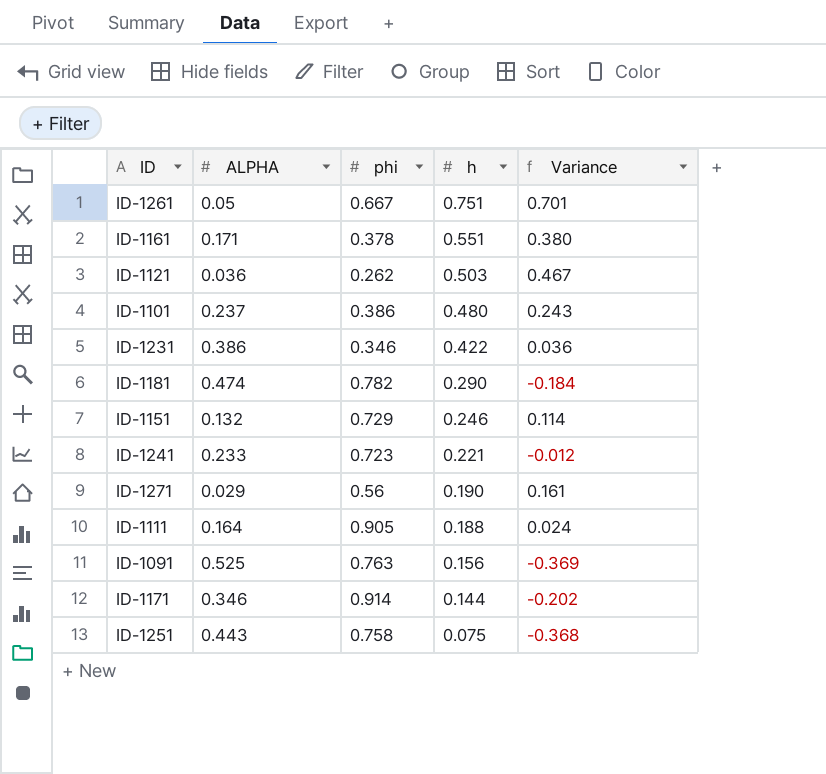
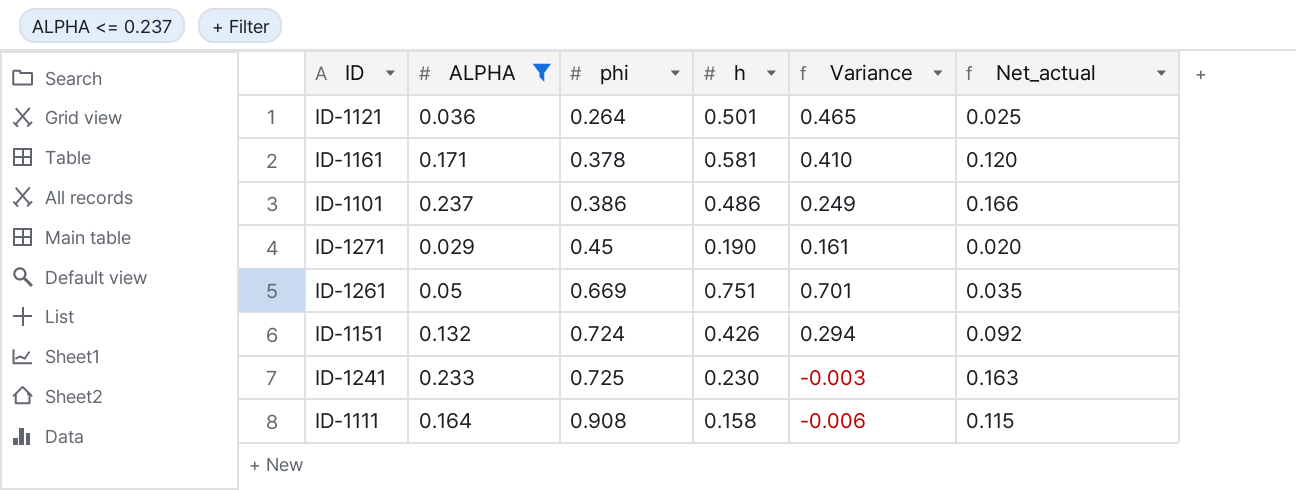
filter: none -> ALPHA <= 0.237
row order: h descending -> phi ascending
column Net_actual | formula: none -> [ALPHA] * 0.7
ID-1121 | phi: 0.262 -> 0.264
ID-1121 | h: 0.503 -> 0.501
ID-1121 | Variance: 0.467 -> 0.465
ID-1161 | h: 0.551 -> 0.581
ID-1161 | Variance: 0.380 -> 0.410
ID-1101 | h: 0.480 -> 0.486
ID-1101 | Variance: 0.243 -> 0.249
ID-1271 | phi: 0.56 -> 0.45
ID-1261 | phi: 0.667 -> 0.669
ID-1151 | phi: 0.729 -> 0.724
ID-1151 | h: 0.246 -> 0.426
ID-1151 | Variance: 0.114 -> 0.294
ID-1241 | phi: 0.723 -> 0.725
ID-1241 | h: 0.221 -> 0.230
ID-1241 | Variance: -0.012 -> -0.003
ID-1111 | phi: 0.905 -> 0.908
ID-1111 | h: 0.188 -> 0.158
ID-1111 | Variance: 0.024 -> -0.006

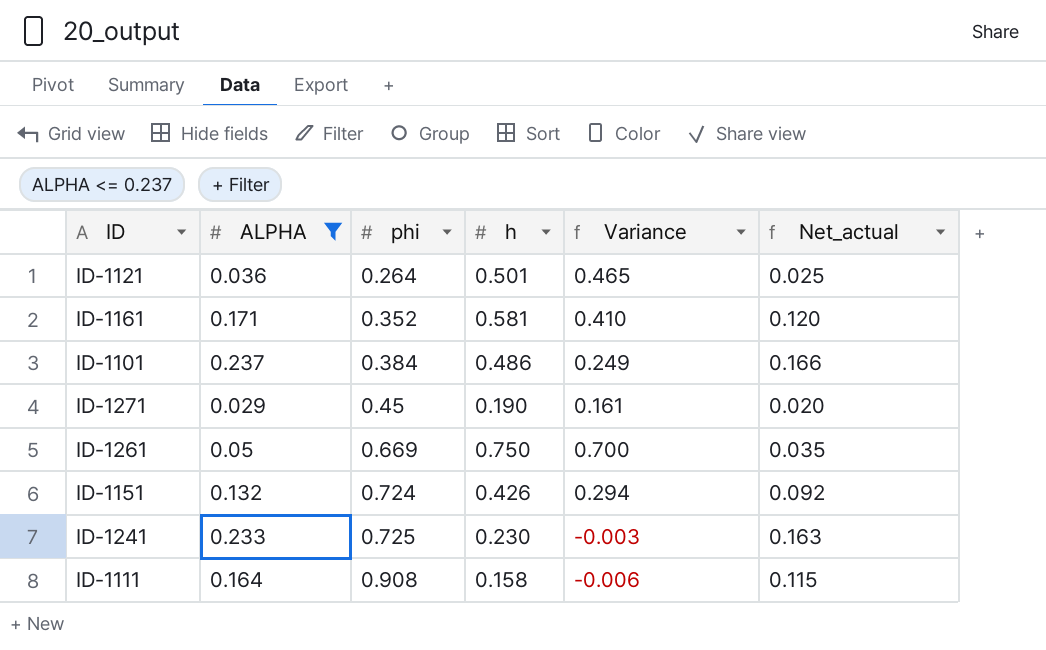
ID-1161 | phi: 0.378 -> 0.352
ID-1101 | phi: 0.386 -> 0.384
ID-1261 | h: 0.751 -> 0.750
ID-1261 | Variance: 0.701 -> 0.700

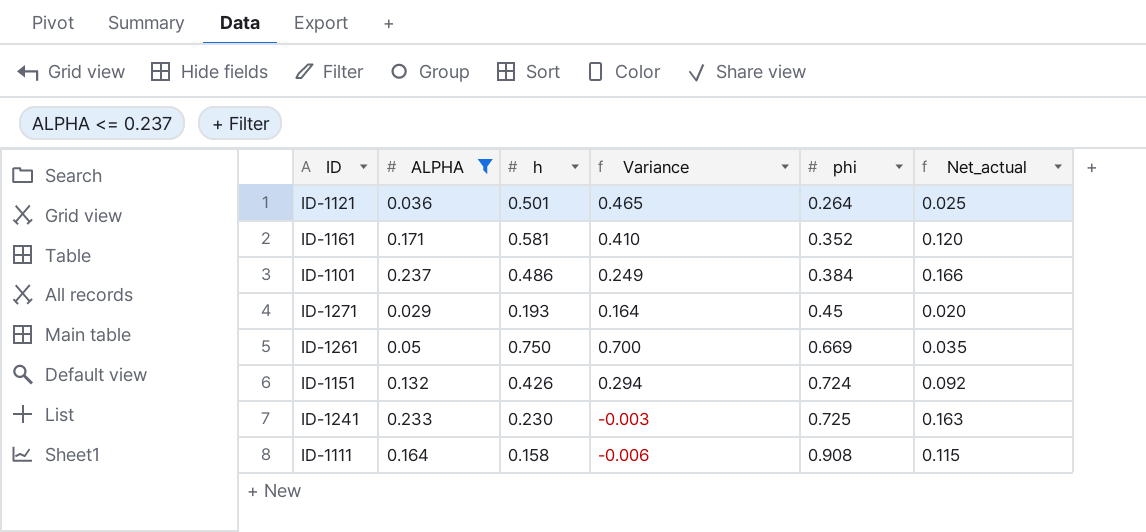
column phi | position: 3 -> 5
ID-1271 | h: 0.190 -> 0.193
ID-1271 | Variance: 0.161 -> 0.164

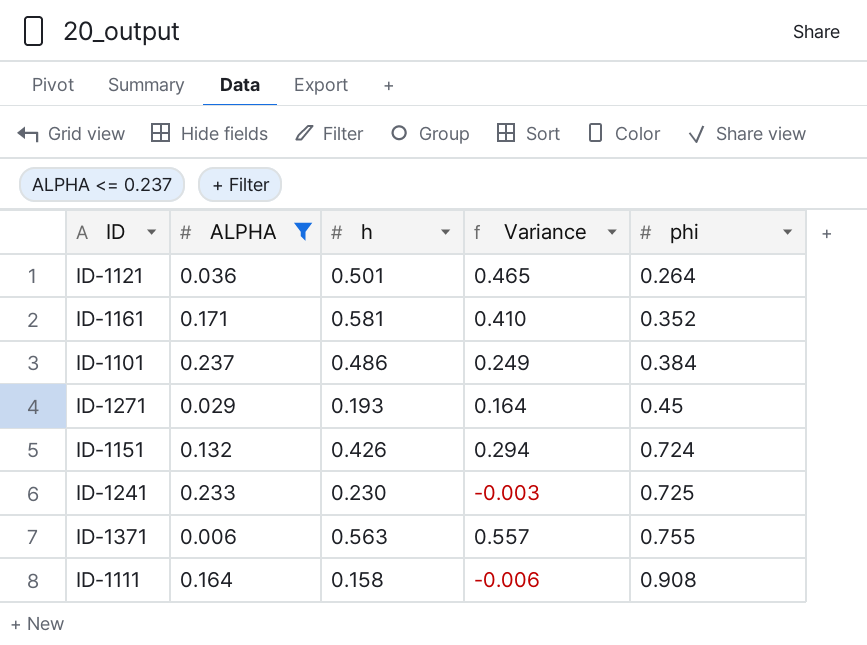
column Net_actual | formula: [ALPHA] * 0.7 -> none
row ID-1261: 0.05 | 0.750 | 0.700 | 0.669 | 0.035 -> none
row ID-1371: none -> 0.006 | 0.563 | 0.557 | 0.755

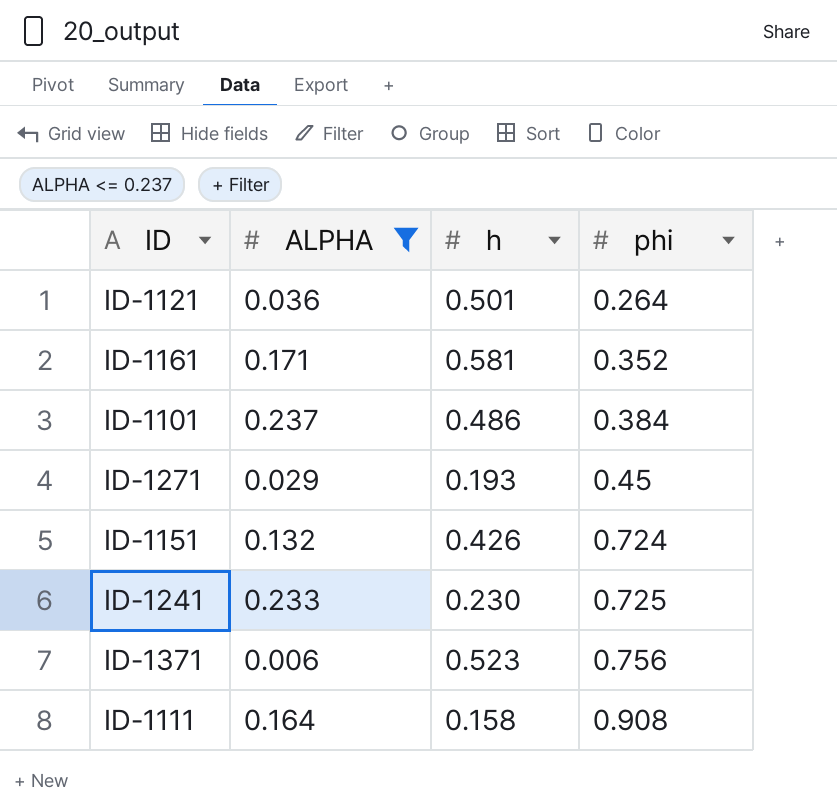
column Variance | formula: [h] - [ALPHA] -> none
ID-1371 | h: 0.563 -> 0.523
ID-1371 | phi: 0.755 -> 0.756

